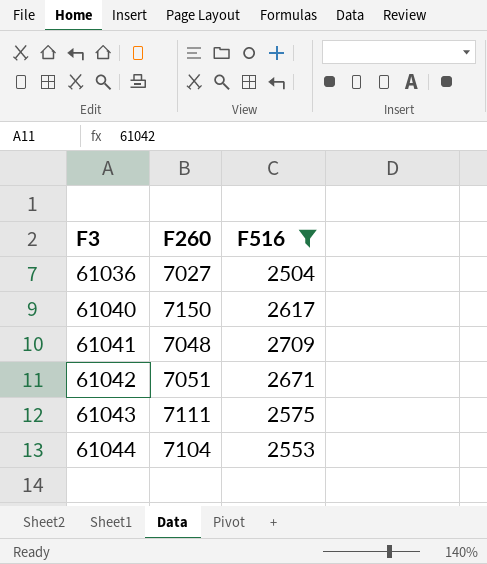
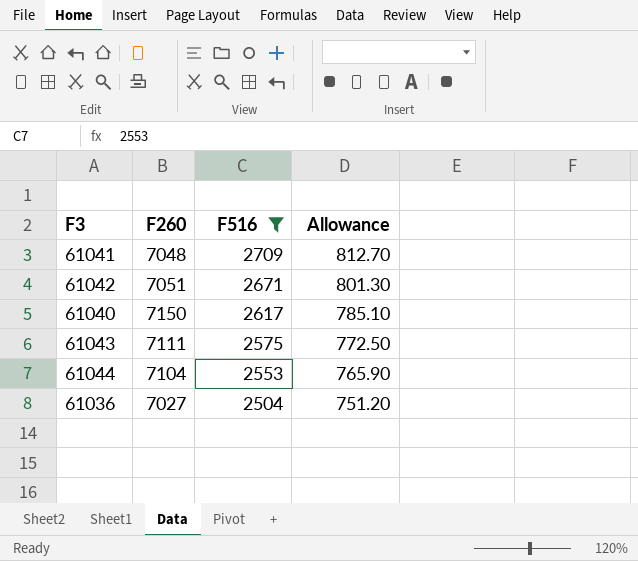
row order: F3 ascending -> F516 descending
column Allowance | formula: none -> [F516] * 0.3

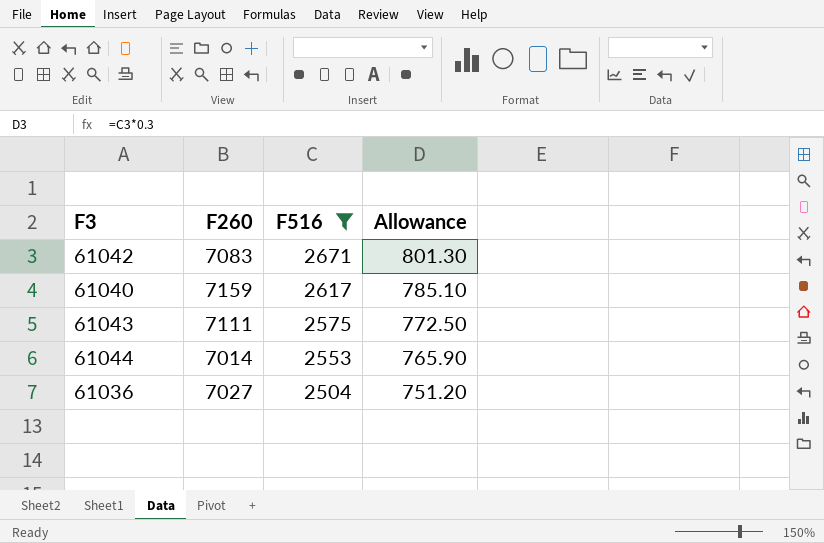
row 61041: 7048 | 2709 | 812.70 -> none
61042 | F260: 7051 -> 7083
61040 | F260: 7150 -> 7159
61044 | F260: 7104 -> 7014

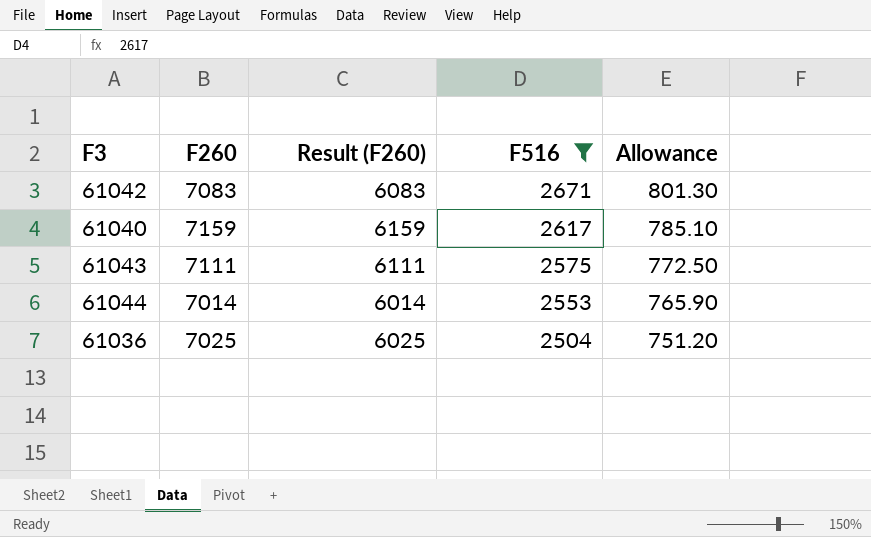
column Result (F260) | formula: none -> [F260] - 1000
61036 | F260: 7027 -> 7025

